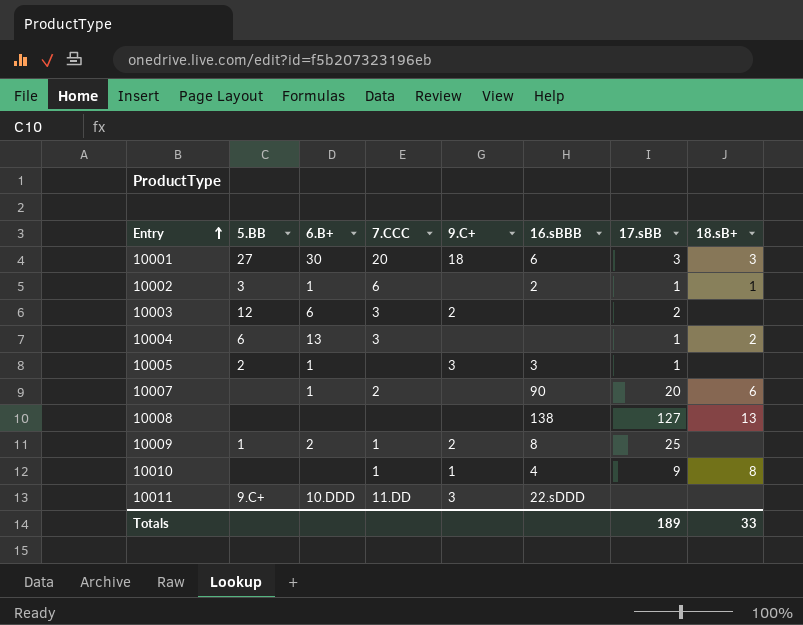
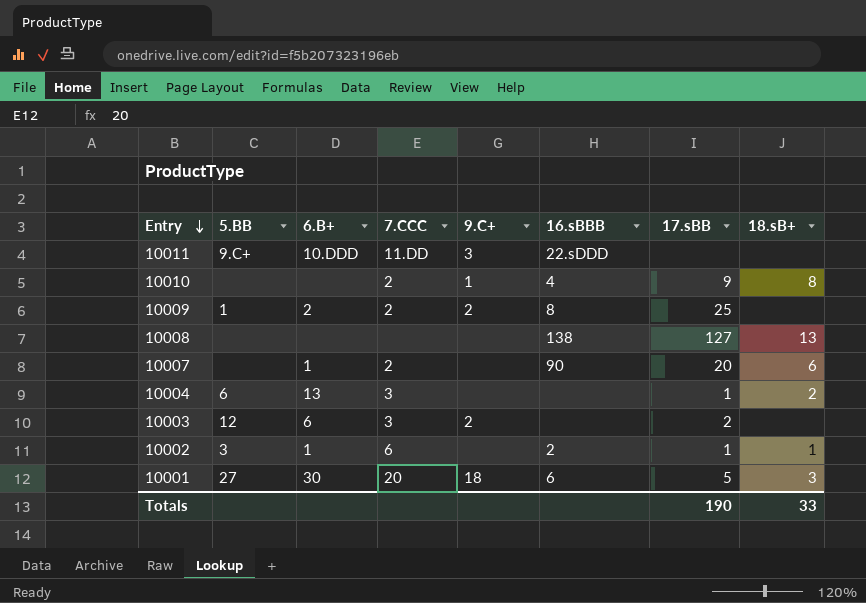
row order: Entry ascending -> Entry descending
row 10005: 2 | 1 | none | 3 | 3 | 1 | none -> none
10010 | 7.CCC: 1 -> 2
10009 | 7.CCC: 1 -> 2
10001 | 17.sBB: 3 -> 5
Totals | 17.sBB: 189 -> 190

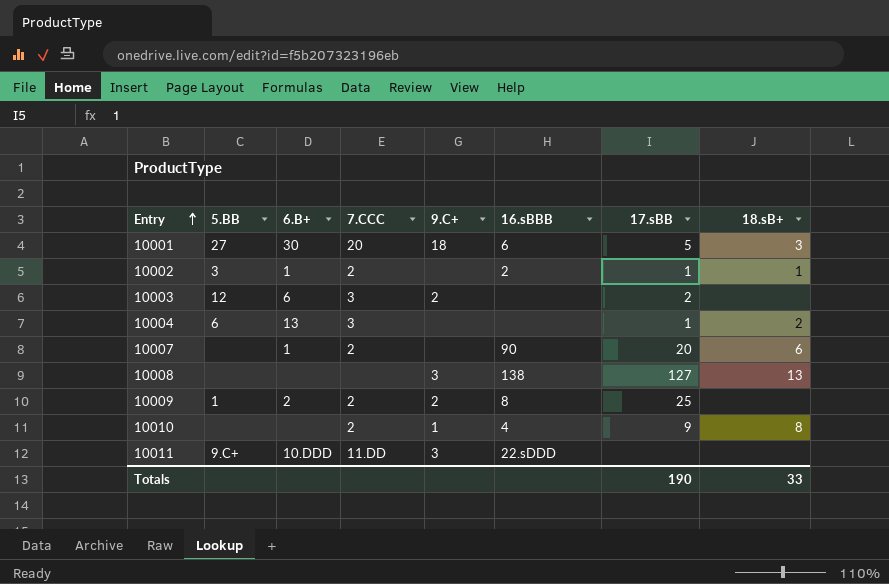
row order: Entry descending -> Entry ascending
10002 | 7.CCC: 6 -> 2
10008 | 9.C+: none -> 3

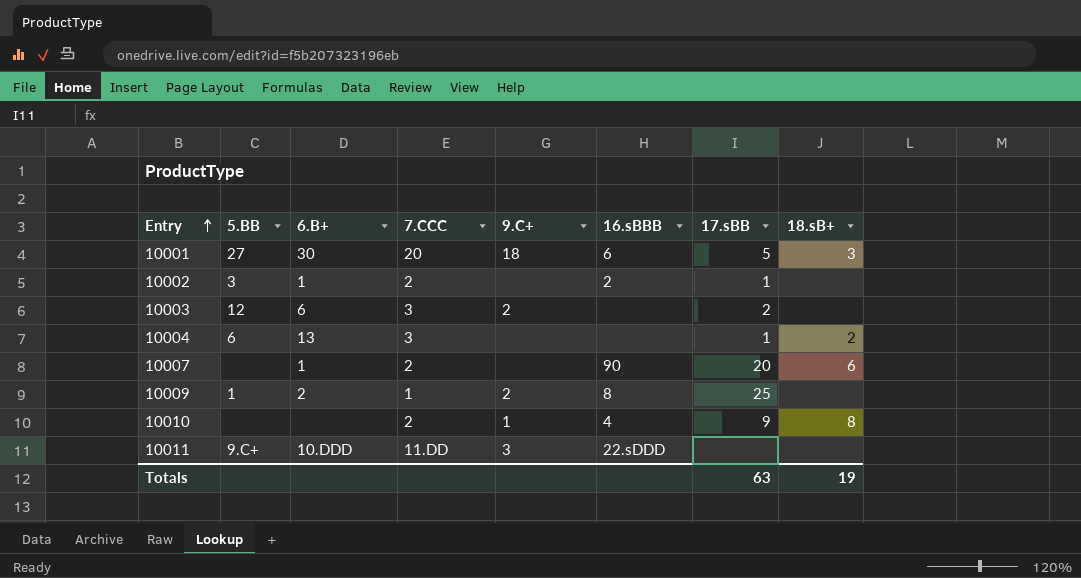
row 10008: none | none | none | 3 | 138 | 127 | 13 -> none
10002 | 18.sB+: 1 -> none
10009 | 7.CCC: 2 -> 1
Totals | 17.sBB: 190 -> 63
Totals | 18.sB+: 33 -> 19

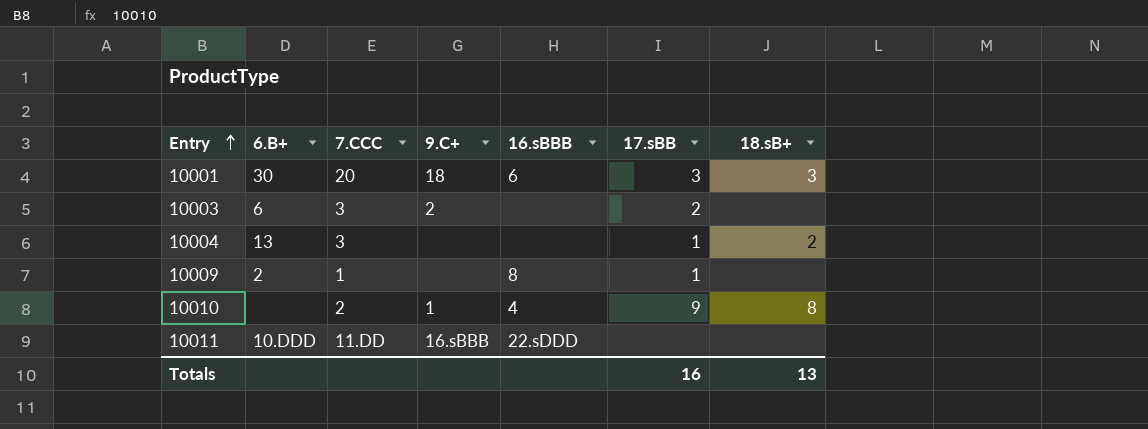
column 5.BB | position: 2 -> none
row 10002: 3 | 1 | 2 | none | 2 | 1 | none -> none
row 10007: none | 1 | 2 | none | 90 | 20 | 6 -> none
10001 | 17.sBB: 5 -> 3
10009 | 9.C+: 2 -> none
10009 | 17.sBB: 25 -> 1
10011 | 9.C+: 3 -> 16.sBBB
Totals | 17.sBB: 63 -> 16
Totals | 18.sB+: 19 -> 13

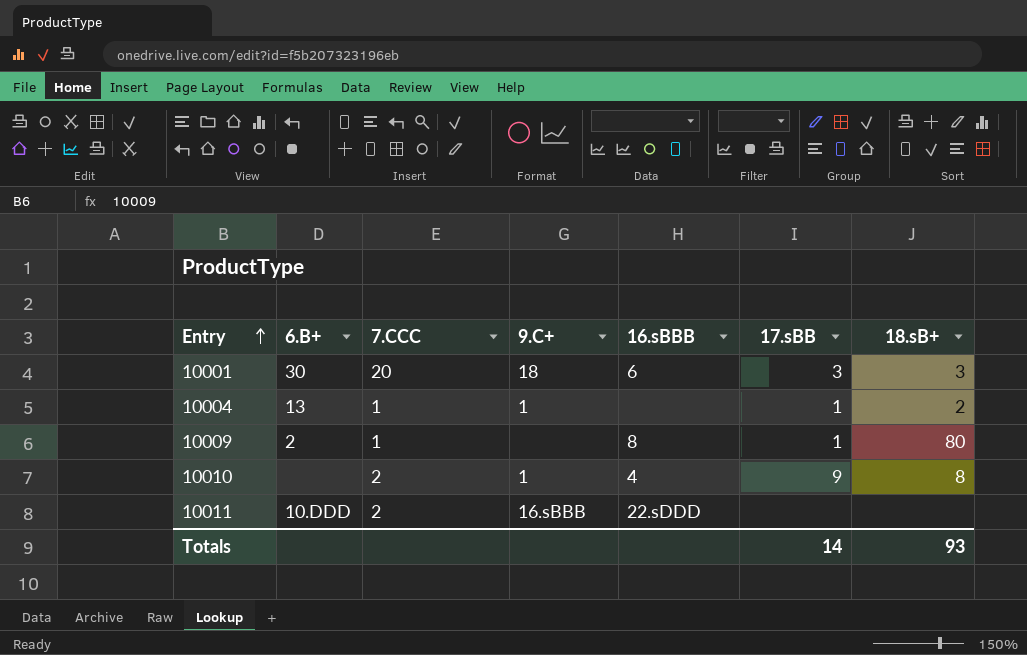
row 10003: 6 | 3 | 2 | none | 2 | none -> none
10004 | 7.CCC: 3 -> 1
10004 | 9.C+: none -> 1
10009 | 18.sB+: none -> 80
10011 | 7.CCC: 11.DD -> 2
Totals | 17.sBB: 16 -> 14
Totals | 18.sB+: 13 -> 93

